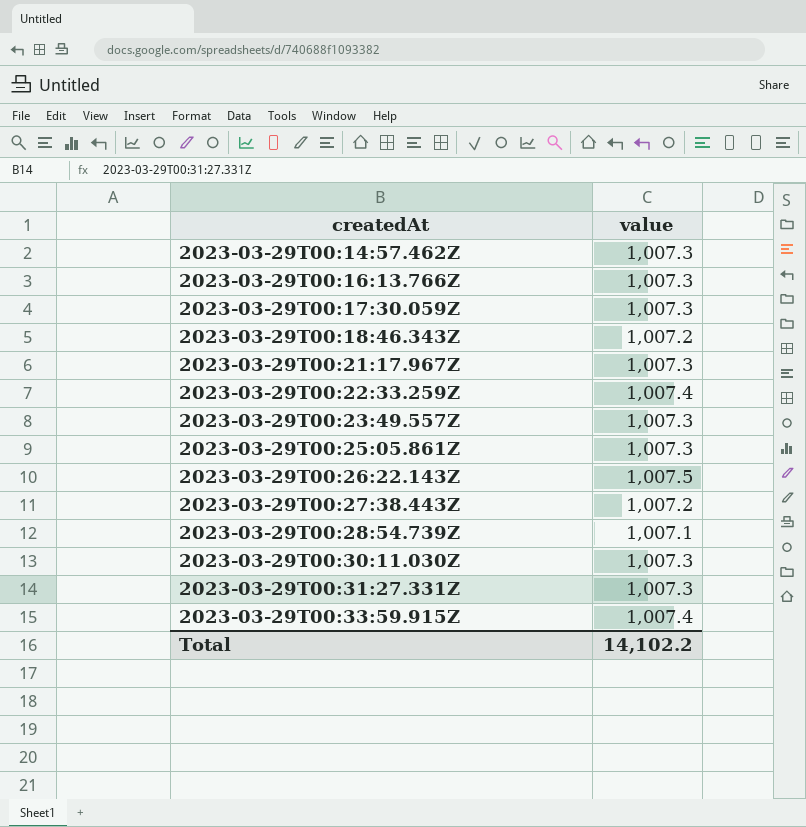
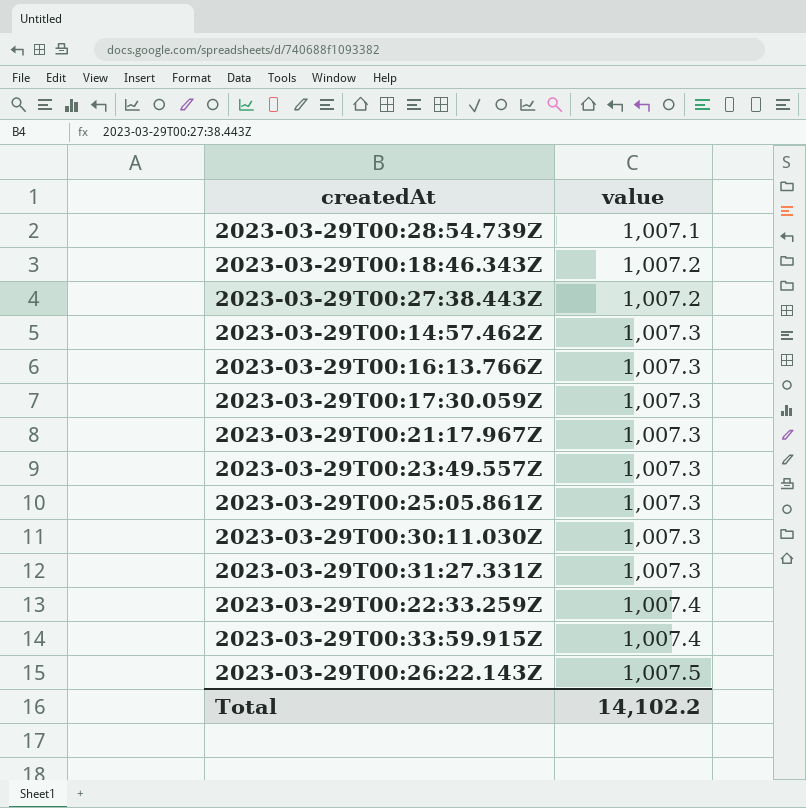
row order: createdAt ascending -> value ascending

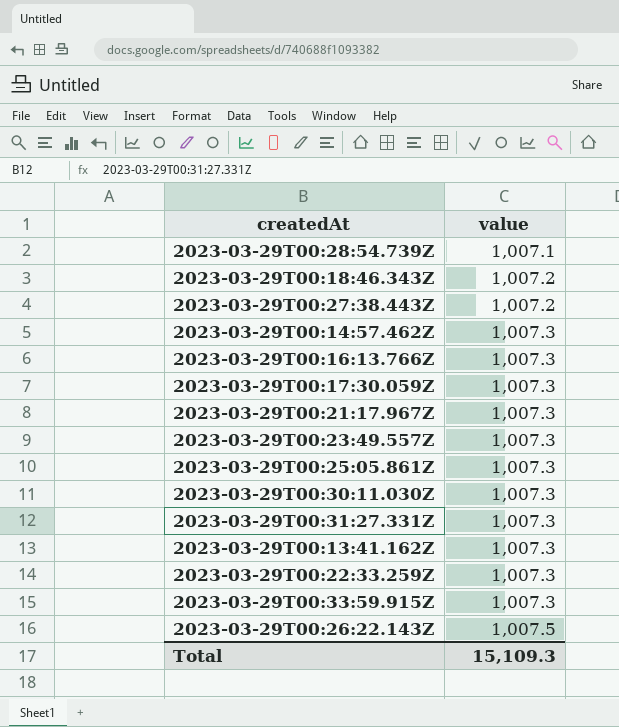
row 2023-03-29T00:13:41.162Z: none -> 1,007.3
2023-03-29T00:22:33.259Z | value: 1,007.4 -> 1,007.3
2023-03-29T00:33:59.915Z | value: 1,007.4 -> 1,007.3
Total | value: 14,102.2 -> 15,109.3

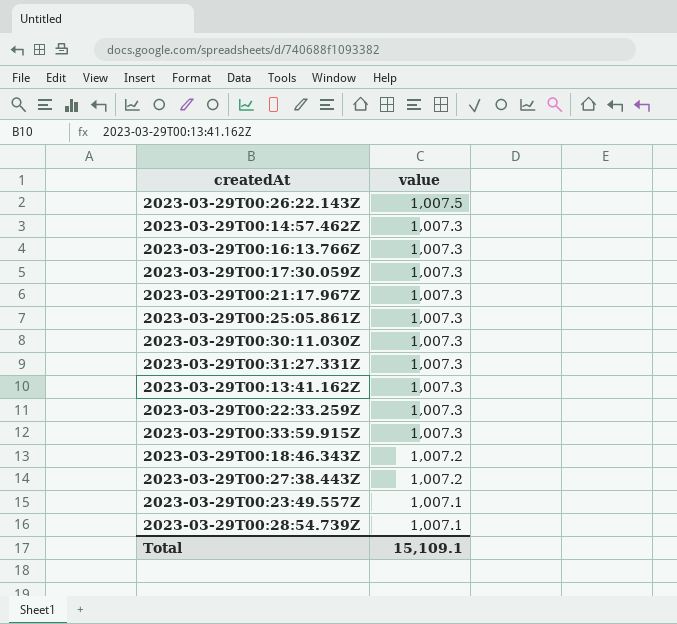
row order: value ascending -> value descending
2023-03-29T00:23:49.557Z | value: 1,007.3 -> 1,007.1
Total | value: 15,109.3 -> 15,109.1

